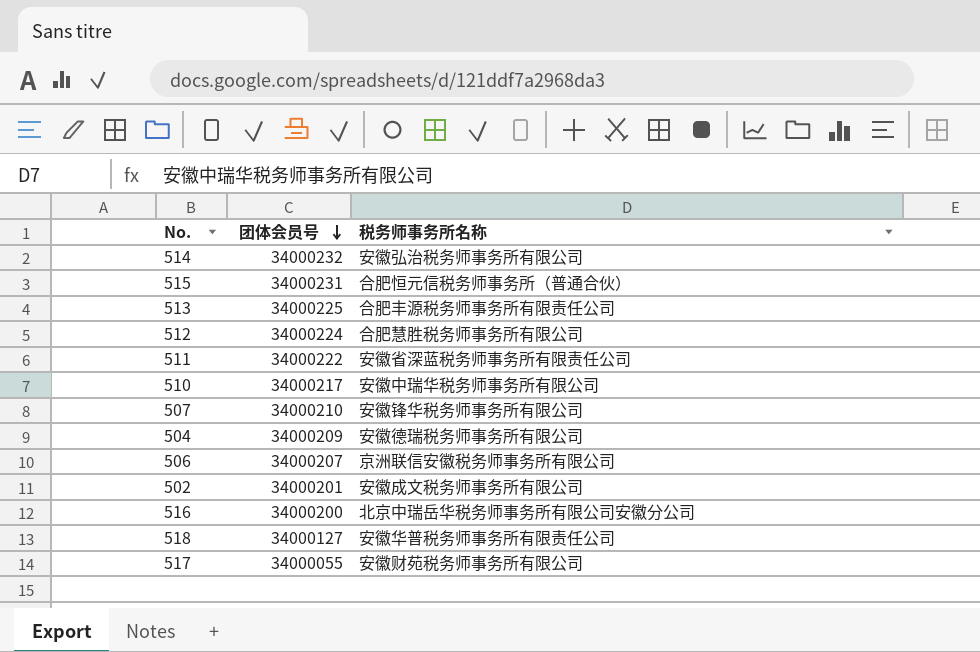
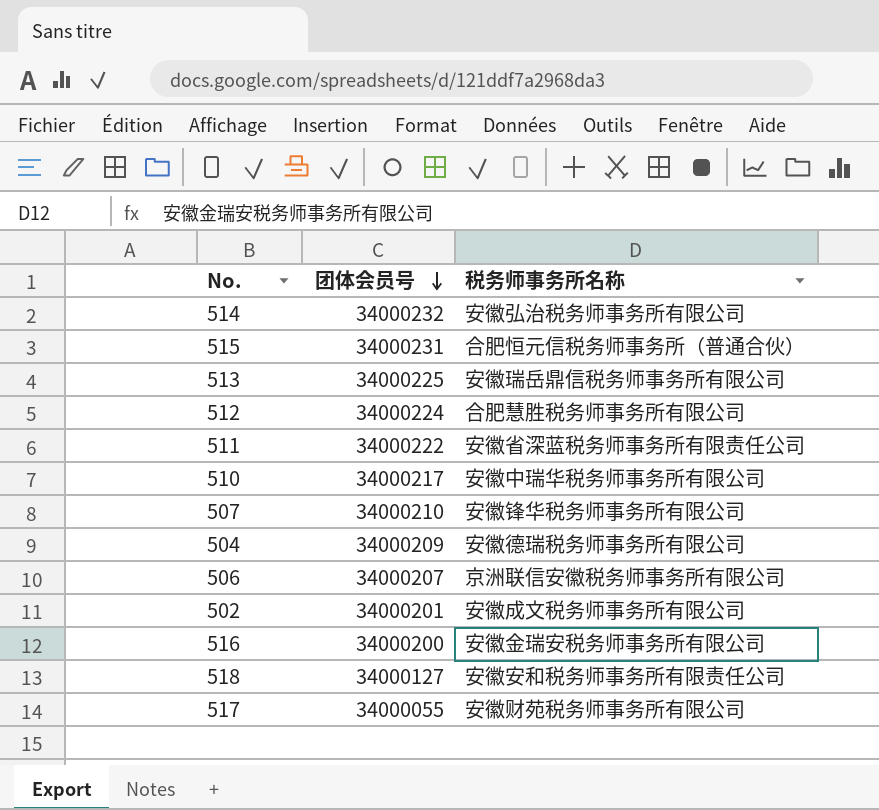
513 | 税务师事务所名称: 合肥丰源税务师事务所有限责任公司 -> 安徽瑞岳鼎信税务师事务所有限公司
516 | 税务师事务所名称: 北京中瑞岳华税务师事务所有限公司安徽分公司 -> 安徽金瑞安税务师事务所有限公司
518 | 税务师事务所名称: 安徽华普税务师事务所有限责任公司 -> 安徽安和税务师事务所有限责任公司

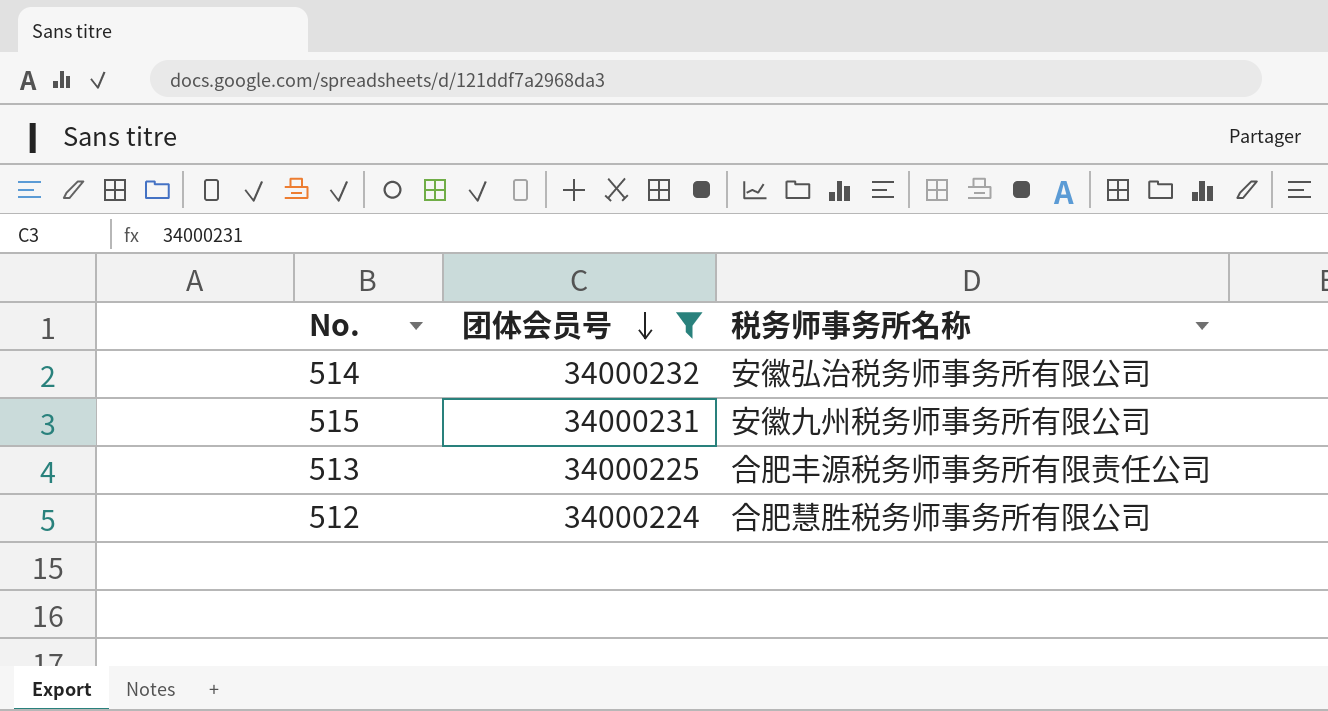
filter: none -> 团体会员号 >= 34000224
515 | 税务师事务所名称: 合肥恒元信税务师事务所（普通合伙） -> 安徽九州税务师事务所有限公司
513 | 税务师事务所名称: 安徽瑞岳鼎信税务师事务所有限公司 -> 合肥丰源税务师事务所有限责任公司

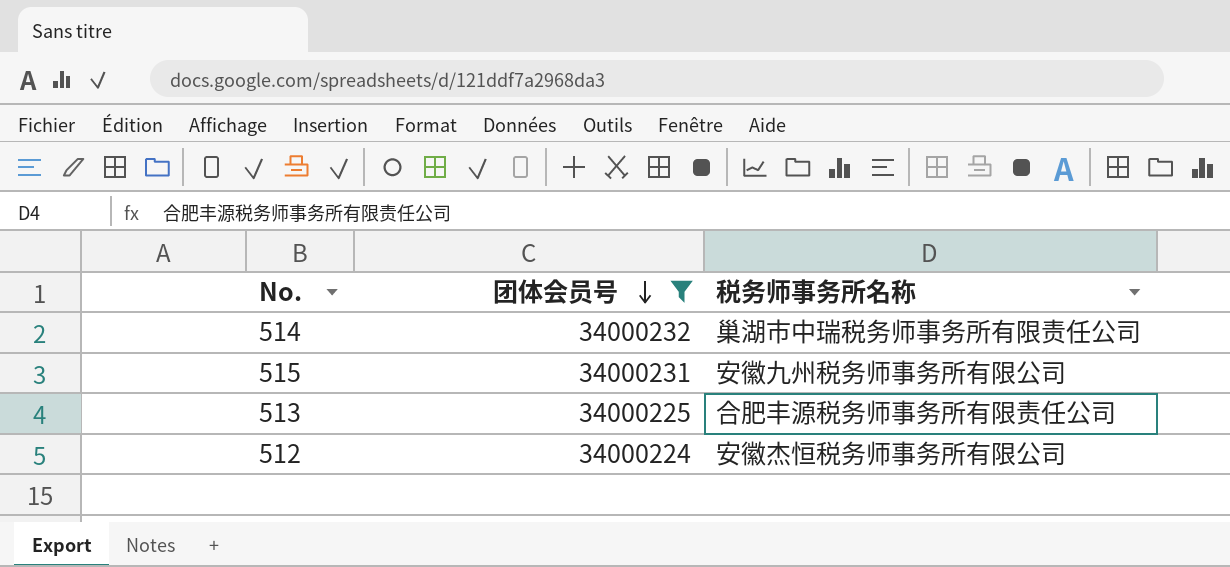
514 | 税务师事务所名称: 安徽弘治税务师事务所有限公司 -> 巢湖市中瑞税务师事务所有限责任公司
512 | 税务师事务所名称: 合肥慧胜税务师事务所有限公司 -> 安徽杰恒税务师事务所有限公司

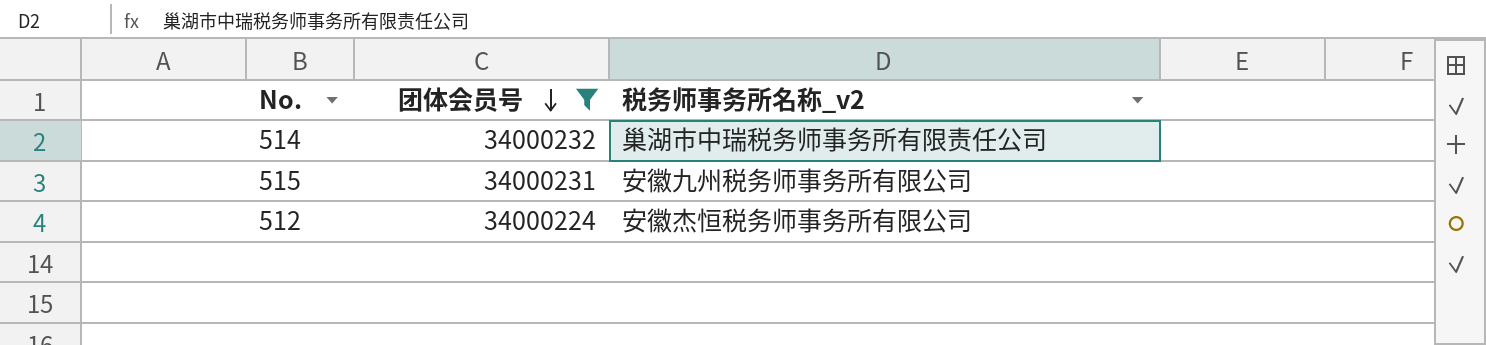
column name: 税务师事务所名称 -> 税务师事务所名称_v2
row 513: 34000225 | 合肥丰源税务师事务所有限责任公司 -> none

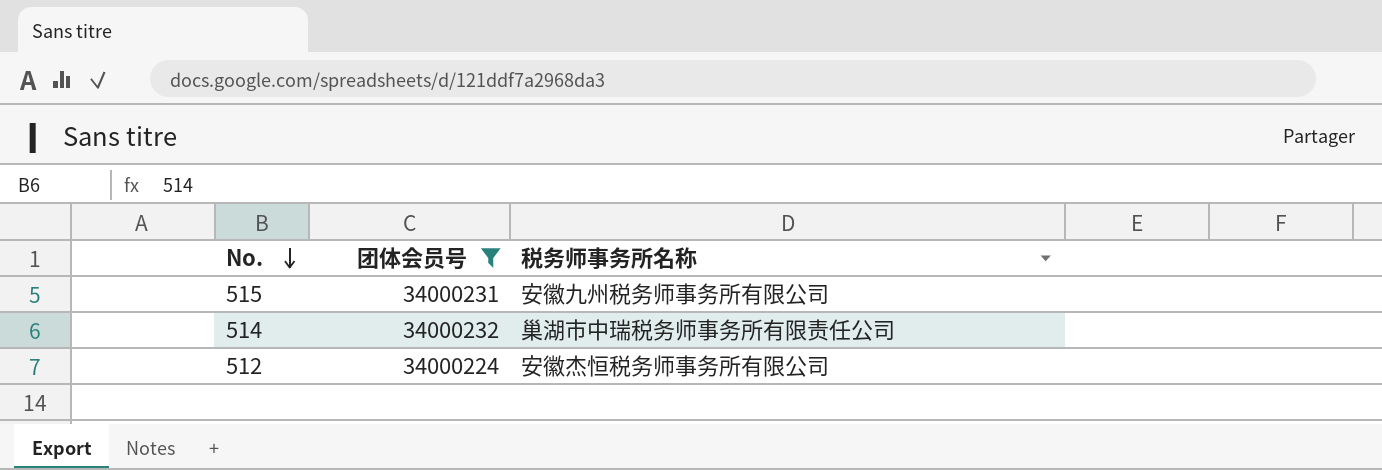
row order: 团体会员号 descending -> No. descending
column name: 税务师事务所名称_v2 -> 税务师事务所名称

